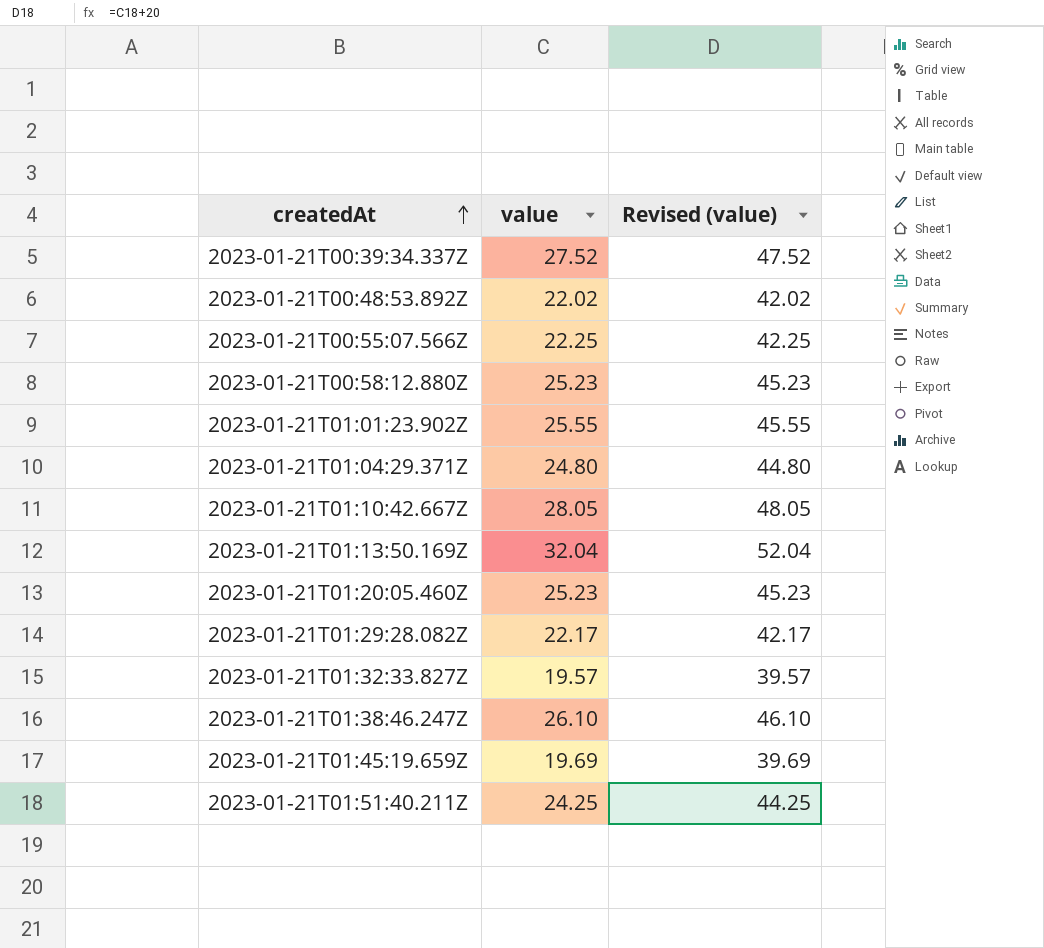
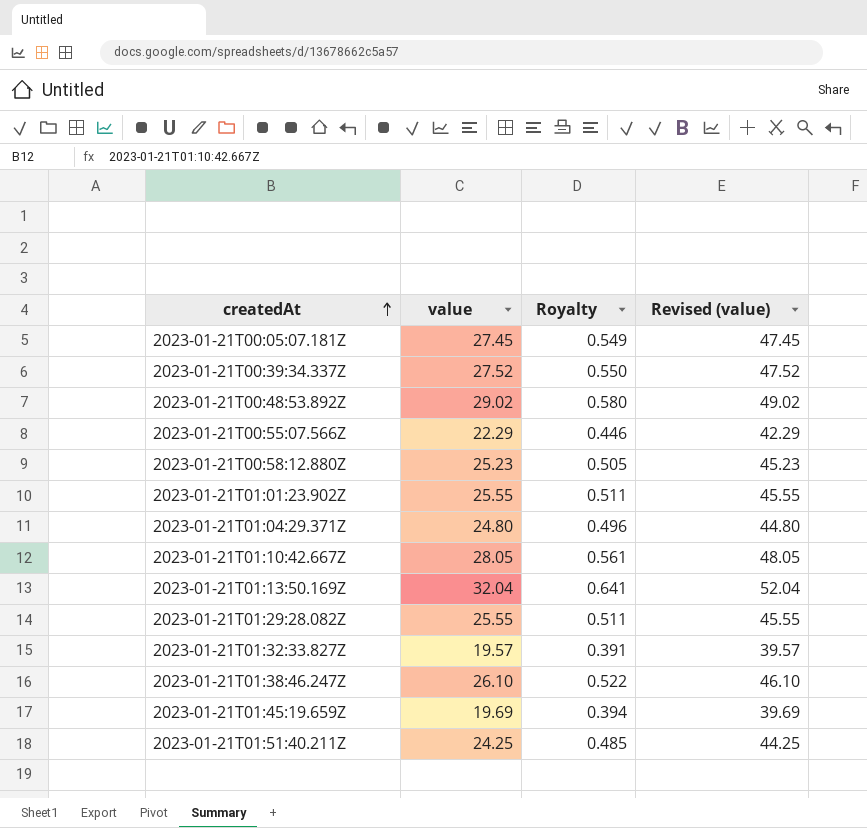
column Royalty | formula: none -> [value] * 0.02
row 2023-01-21T01:20:05.460Z: 25.23 | 45.23 -> none
row 2023-01-21T00:05:07.181Z: none -> 27.45 | 0.549 | 47.45
2023-01-21T00:48:53.892Z | value: 22.02 -> 29.02
2023-01-21T00:48:53.892Z | Revised (value): 42.02 -> 49.02
2023-01-21T00:55:07.566Z | value: 22.25 -> 22.29
2023-01-21T00:55:07.566Z | Revised (value): 42.25 -> 42.29
2023-01-21T01:29:28.082Z | value: 22.17 -> 25.55
2023-01-21T01:29:28.082Z | Revised (value): 42.17 -> 45.55

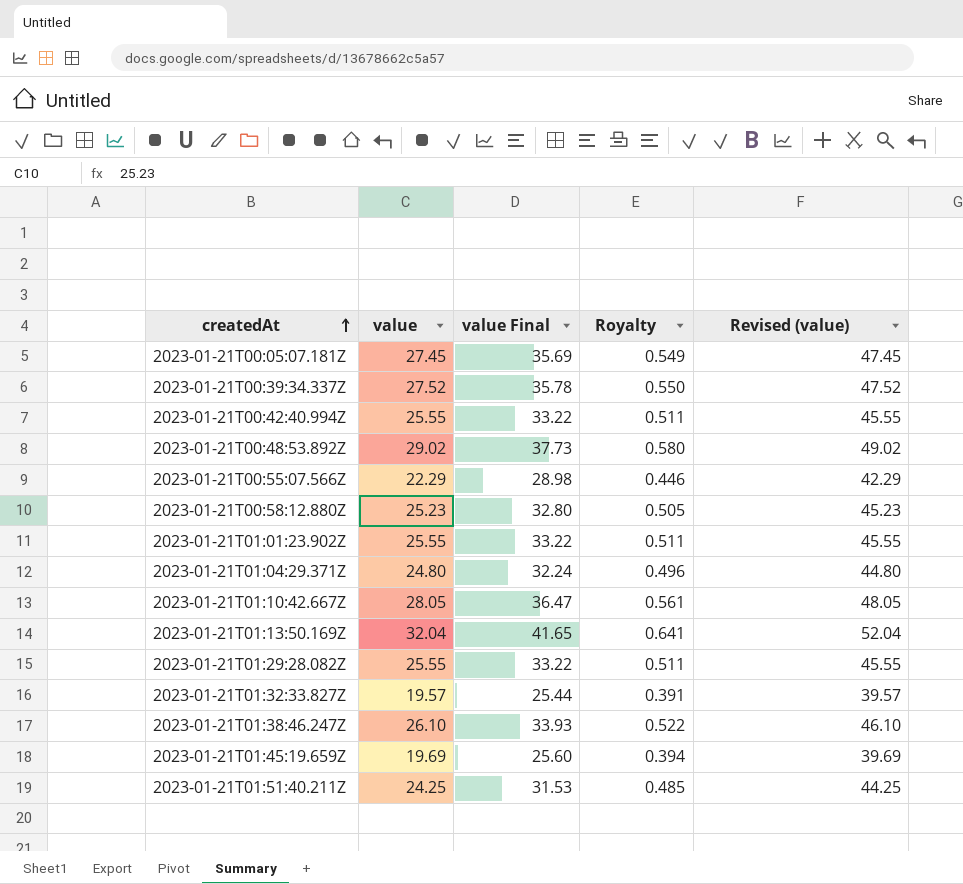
column value Final | formula: none -> [value] * 1.3
row 2023-01-21T00:42:40.994Z: none -> 25.55 | 33.22 | 0.511 | 45.55

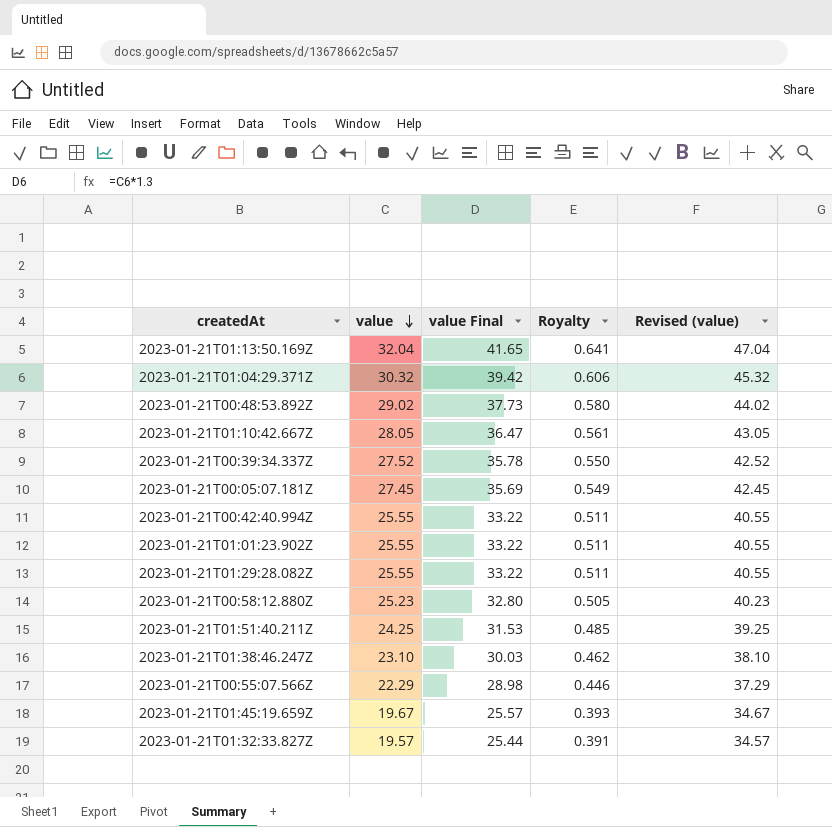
row order: createdAt ascending -> value descending
column Revised (value) | formula: [value] + 20 -> [value] + 15
2023-01-21T01:04:29.371Z | value: 24.80 -> 30.32
2023-01-21T01:04:29.371Z | value Final: 32.24 -> 39.42
2023-01-21T01:04:29.371Z | Royalty: 0.496 -> 0.606
2023-01-21T01:38:46.247Z | value: 26.10 -> 23.10
2023-01-21T01:38:46.247Z | value Final: 33.93 -> 30.03
2023-01-21T01:38:46.247Z | Royalty: 0.522 -> 0.462
2023-01-21T01:45:19.659Z | value: 19.69 -> 19.67
2023-01-21T01:45:19.659Z | value Final: 25.60 -> 25.57
2023-01-21T01:45:19.659Z | Royalty: 0.394 -> 0.393

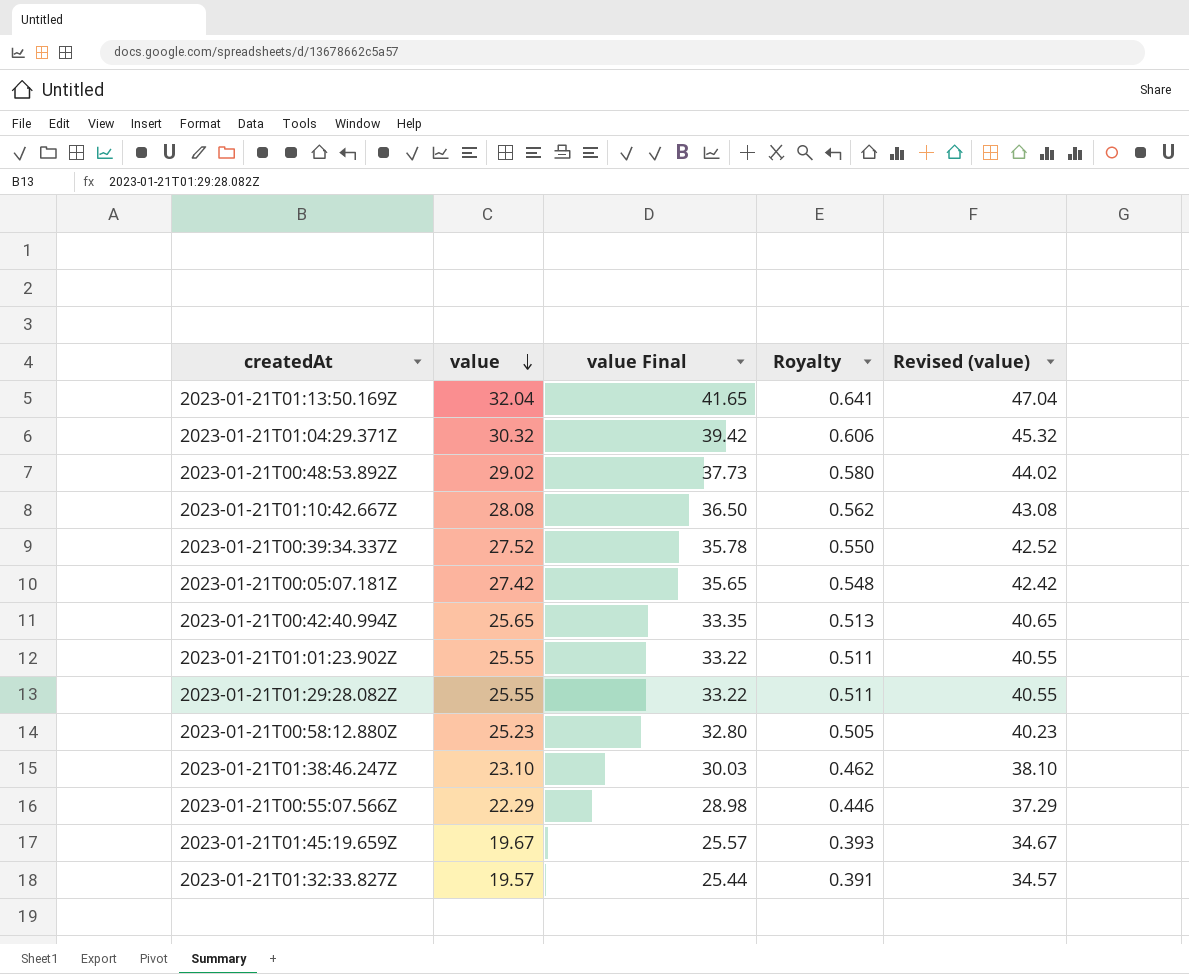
row 2023-01-21T01:51:40.211Z: 24.25 | 31.53 | 0.485 | 39.25 -> none
2023-01-21T01:10:42.667Z | value: 28.05 -> 28.08
2023-01-21T01:10:42.667Z | value Final: 36.47 -> 36.50
2023-01-21T01:10:42.667Z | Royalty: 0.561 -> 0.562
2023-01-21T01:10:42.667Z | Revised (value): 43.05 -> 43.08
2023-01-21T00:05:07.181Z | value: 27.45 -> 27.42
2023-01-21T00:05:07.181Z | value Final: 35.69 -> 35.65
2023-01-21T00:05:07.181Z | Royalty: 0.549 -> 0.548
2023-01-21T00:05:07.181Z | Revised (value): 42.45 -> 42.42
2023-01-21T00:42:40.994Z | value: 25.55 -> 25.65
2023-01-21T00:42:40.994Z | value Final: 33.22 -> 33.35
2023-01-21T00:42:40.994Z | Royalty: 0.511 -> 0.513
2023-01-21T00:42:40.994Z | Revised (value): 40.55 -> 40.65

